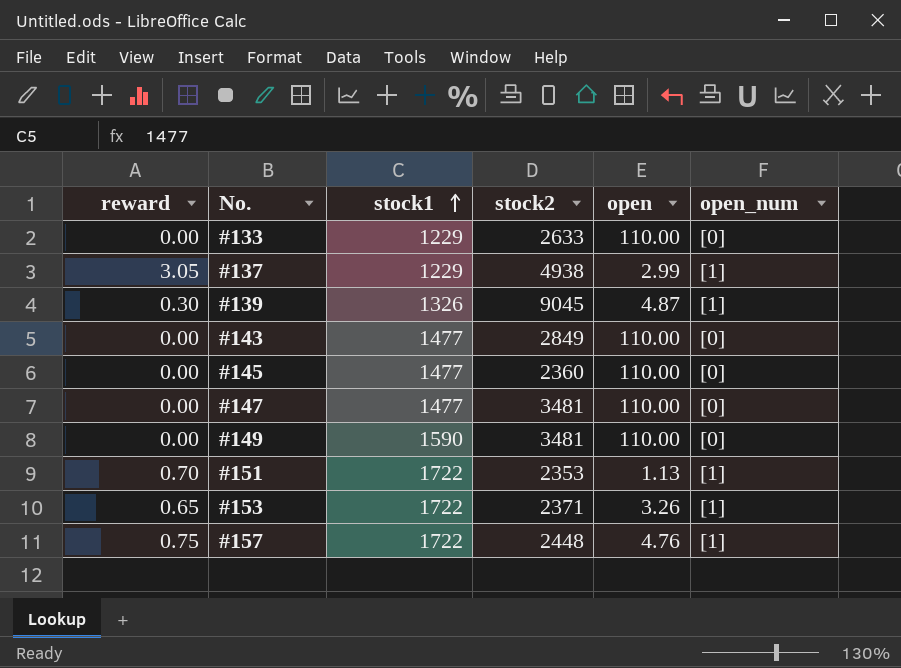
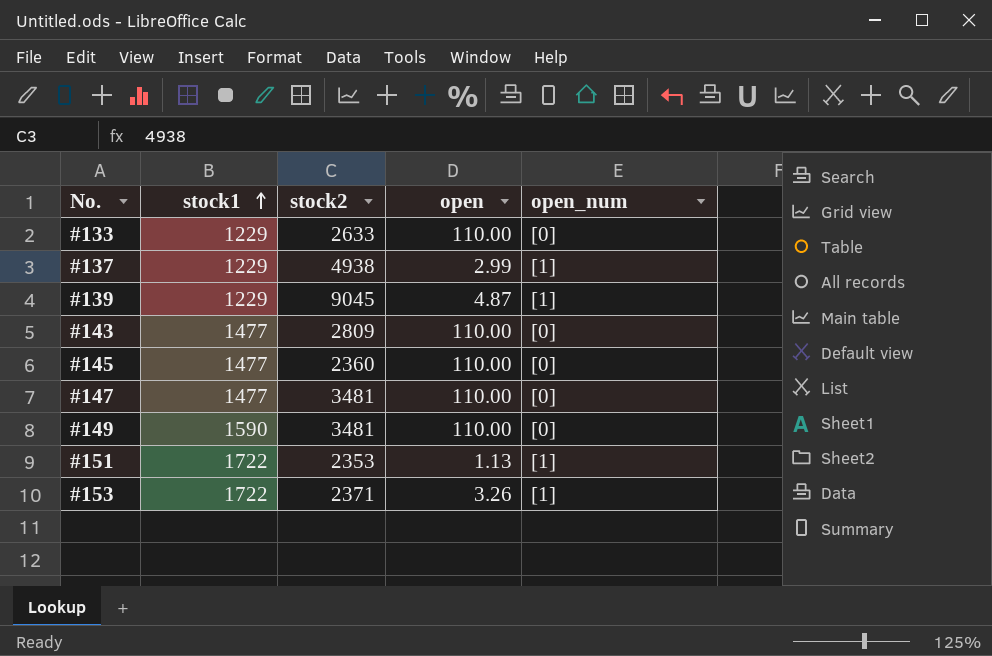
column reward | position: 1 -> none
row #157: 0.75 | 1722 | 2448 | 4.76 | [1] -> none
#139 | stock1: 1326 -> 1229
#143 | stock2: 2849 -> 2809

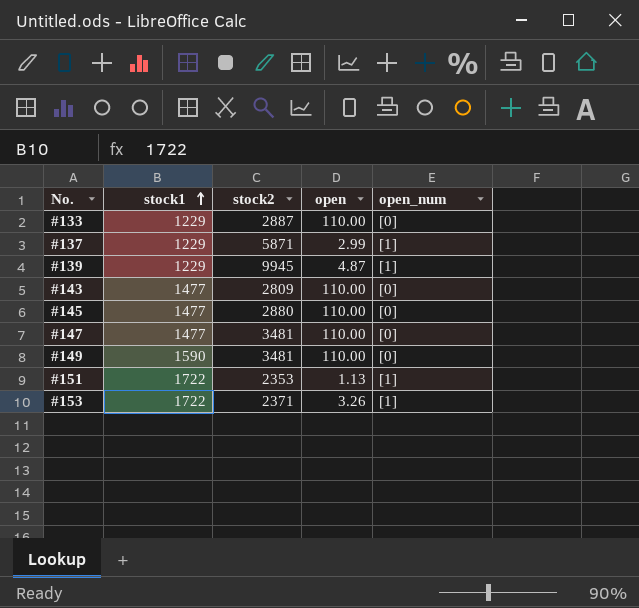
#133 | stock2: 2633 -> 2887
#137 | stock2: 4938 -> 5871
#139 | stock2: 9045 -> 9945
#145 | stock2: 2360 -> 2880

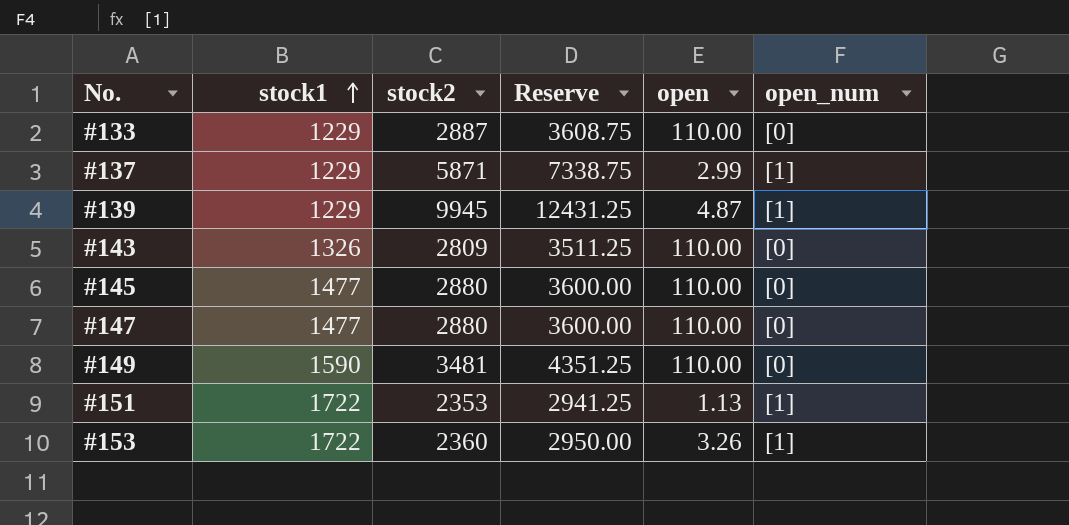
column Reserve | formula: none -> [stock2] * 1.25
#143 | stock1: 1477 -> 1326
#147 | stock2: 3481 -> 2880
#153 | stock2: 2371 -> 2360

